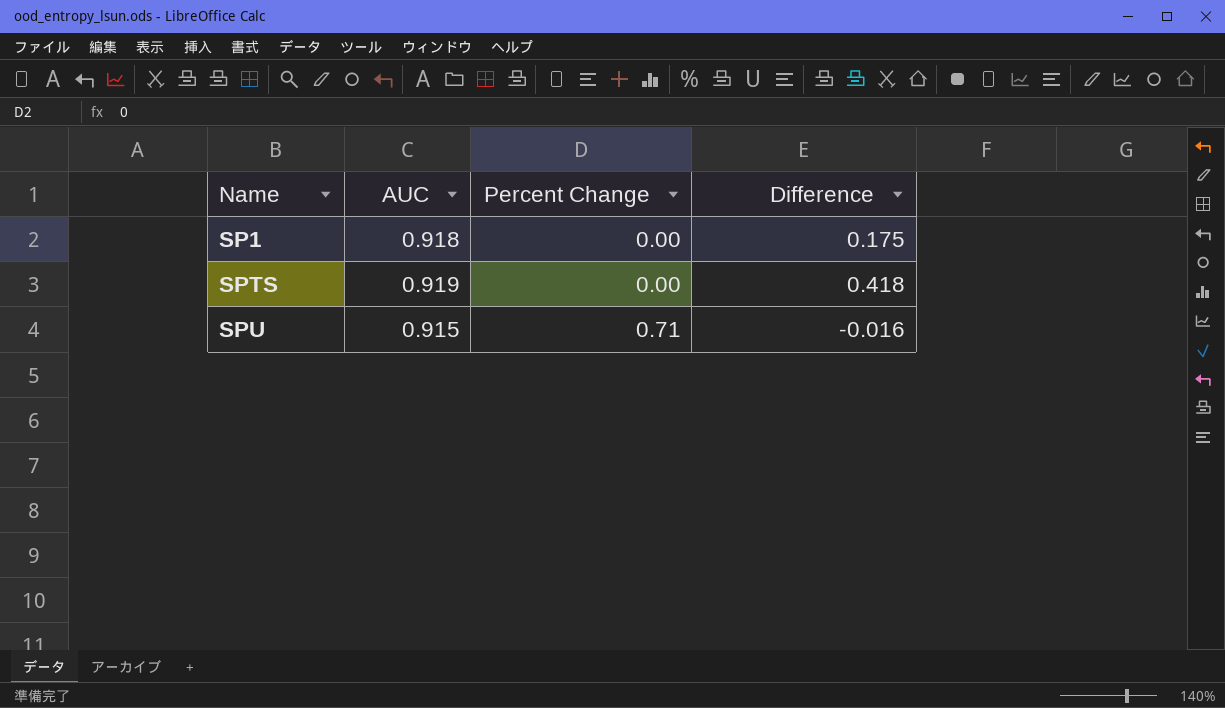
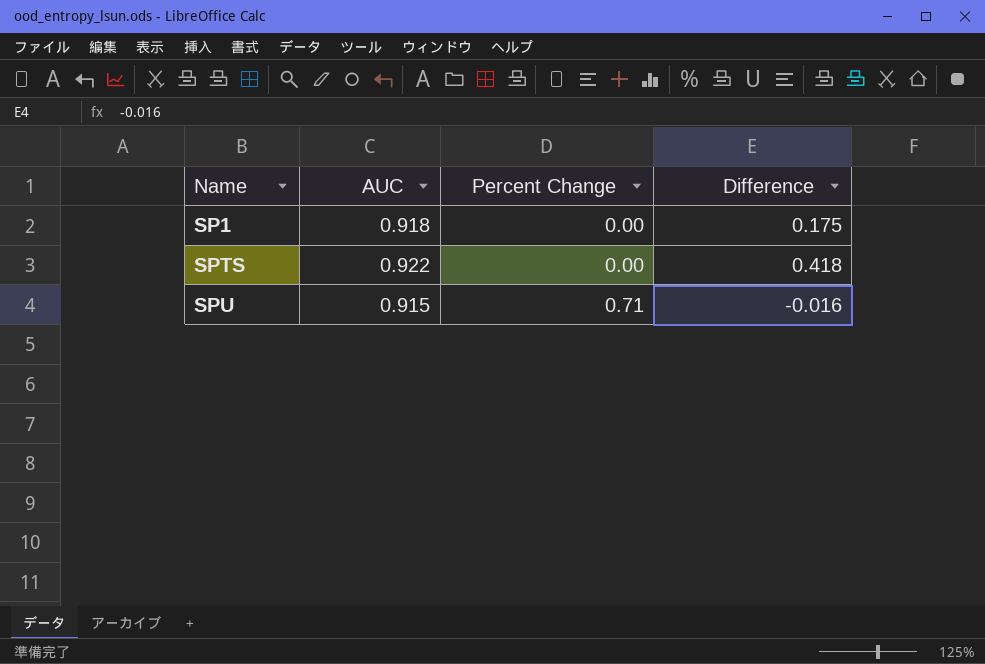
SPTS | AUC: 0.919 -> 0.922

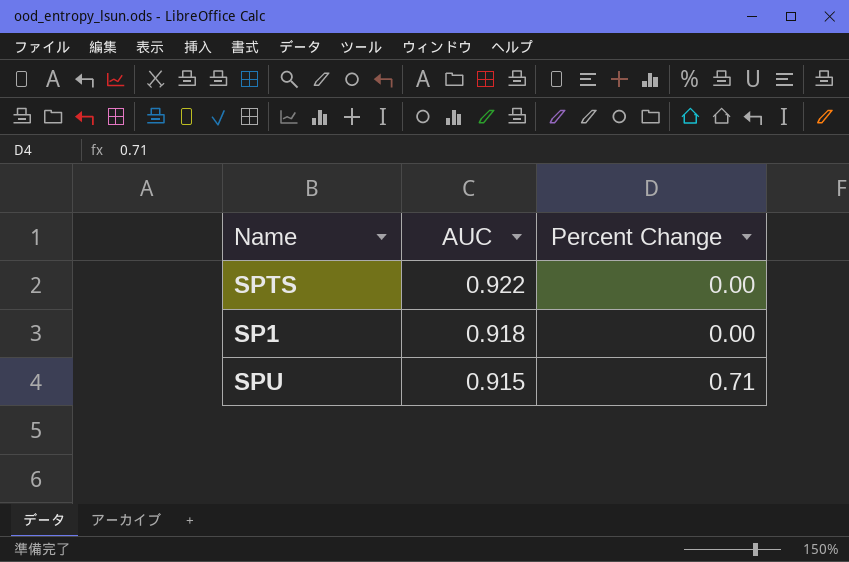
row order: Name ascending -> AUC descending
column Difference | position: 4 -> none

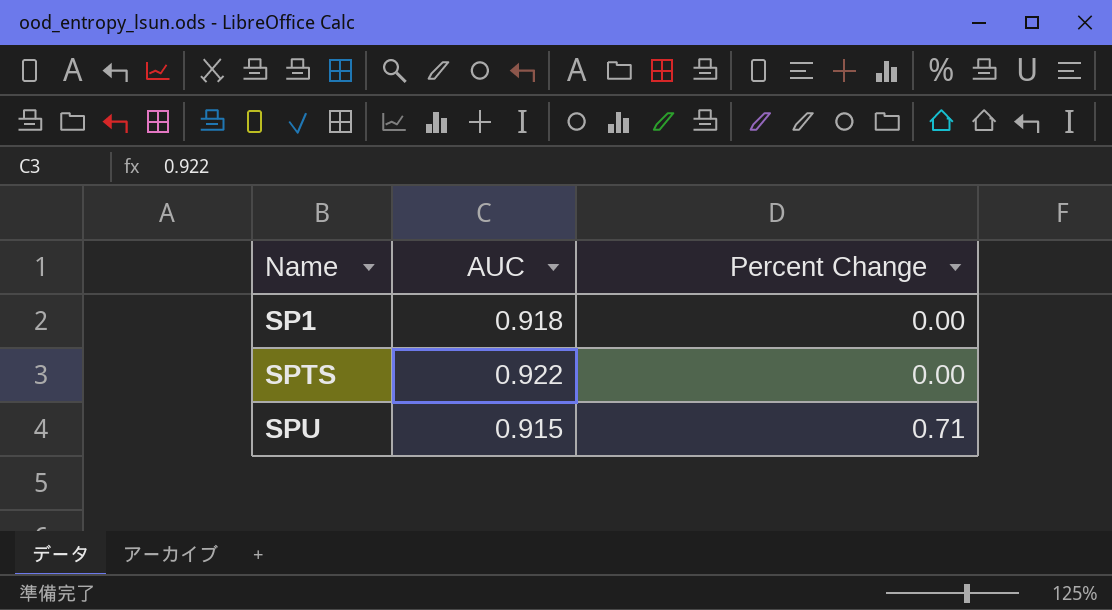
row order: AUC descending -> Name ascending

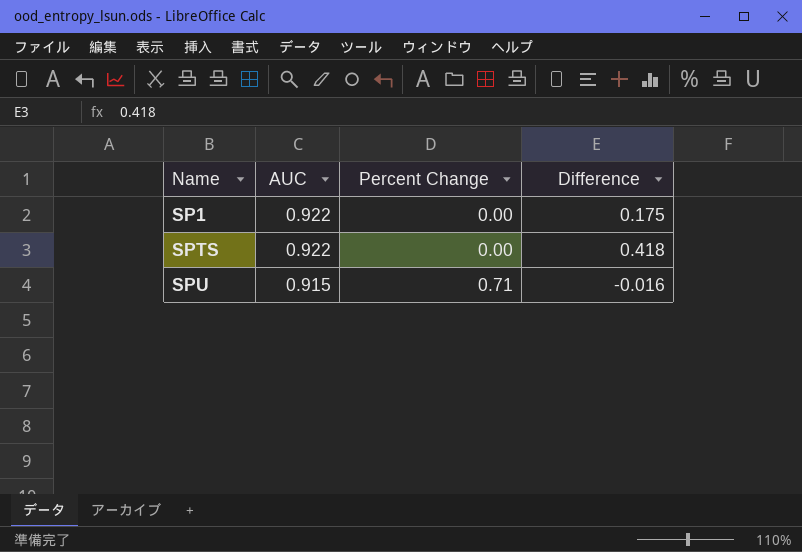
column Difference | position: none -> 4
SP1 | AUC: 0.918 -> 0.922

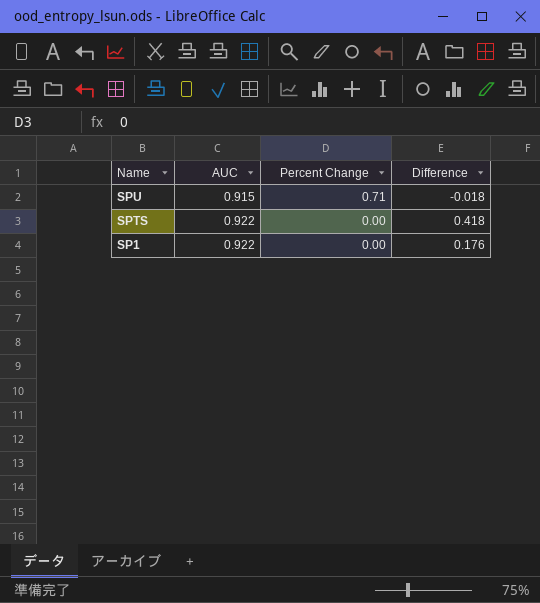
row order: Name ascending -> Name descending
SPU | Difference: -0.016 -> -0.018
SP1 | Difference: 0.175 -> 0.176

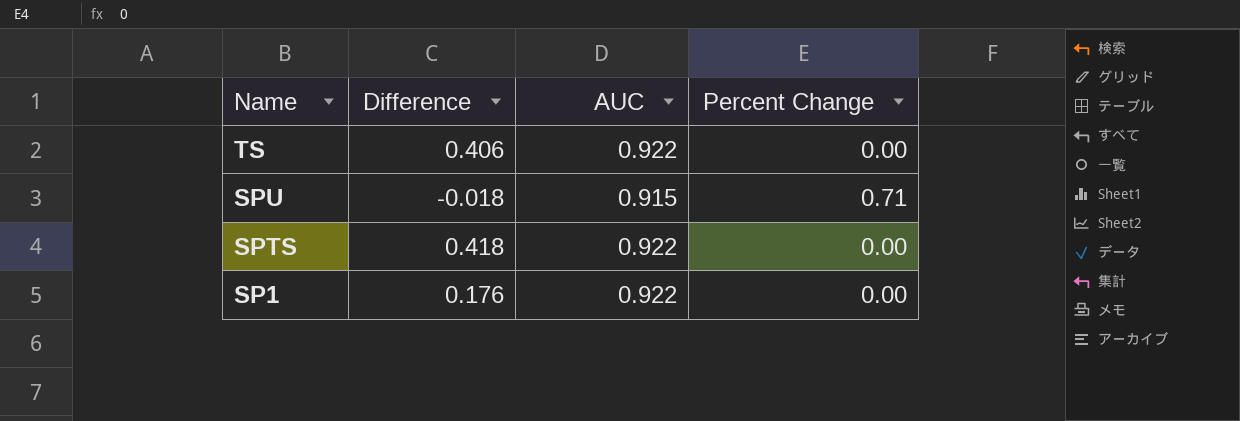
column Difference | position: 4 -> 2
row TS: none -> 0.406 | 0.922 | 0.00

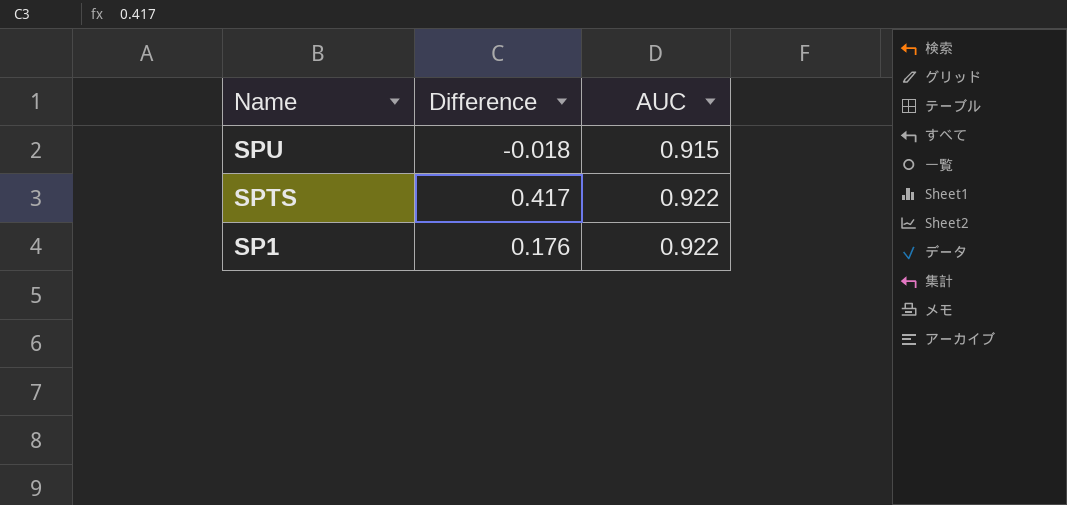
column Percent Change | position: 4 -> none
row TS: 0.406 | 0.922 | 0.00 -> none
SPTS | Difference: 0.418 -> 0.417

